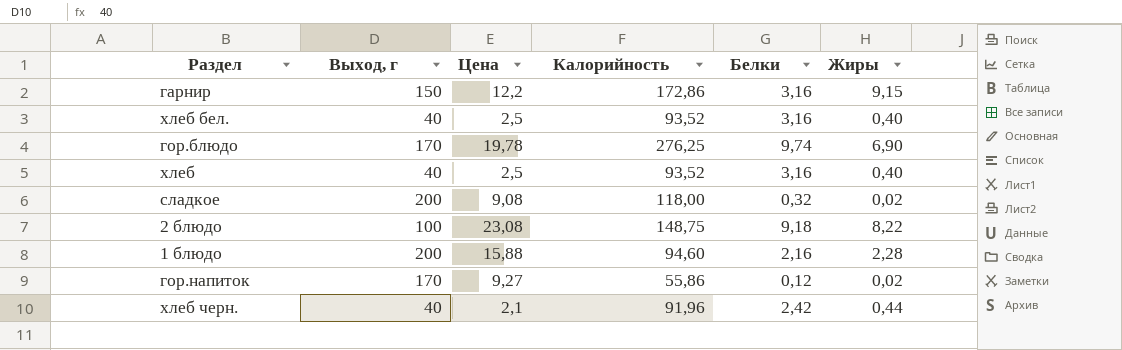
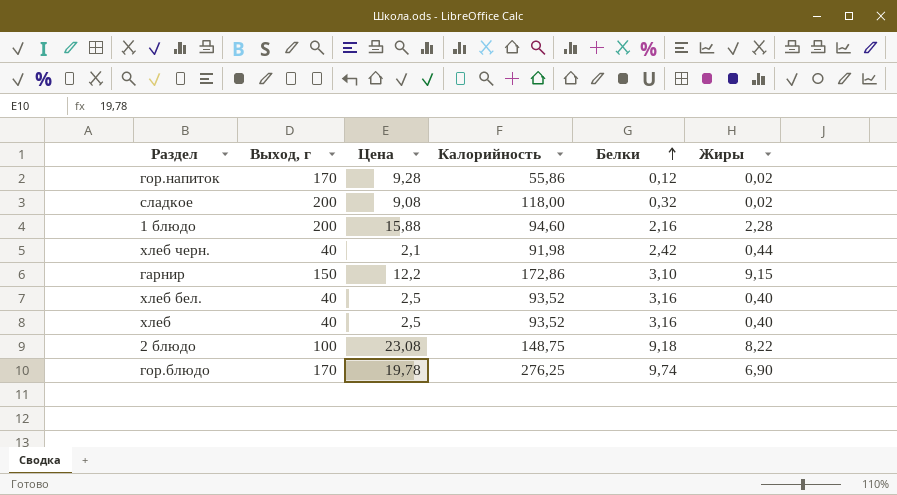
row order: none -> Белки ascending
гор.напиток | Цена: 9,27 -> 9,28
хлеб черн. | Калорийность: 91,96 -> 91,98
гарнир | Белки: 3,16 -> 3,10

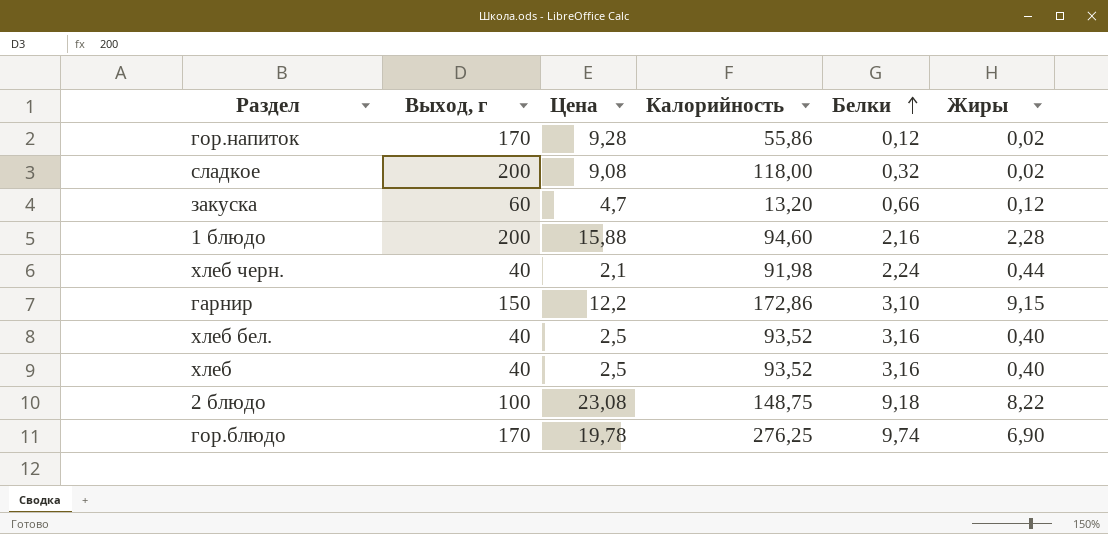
row закуска: none -> 60 | 4,7 | 13,20 | 0,66 | 0,12
хлеб черн. | Белки: 2,42 -> 2,24

